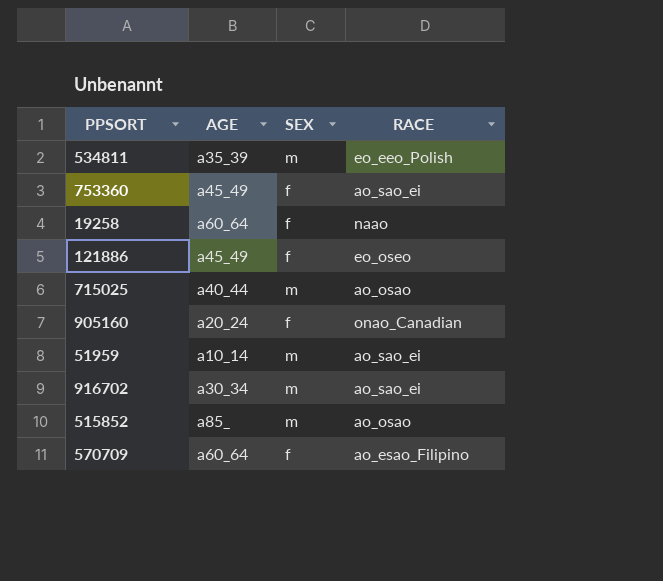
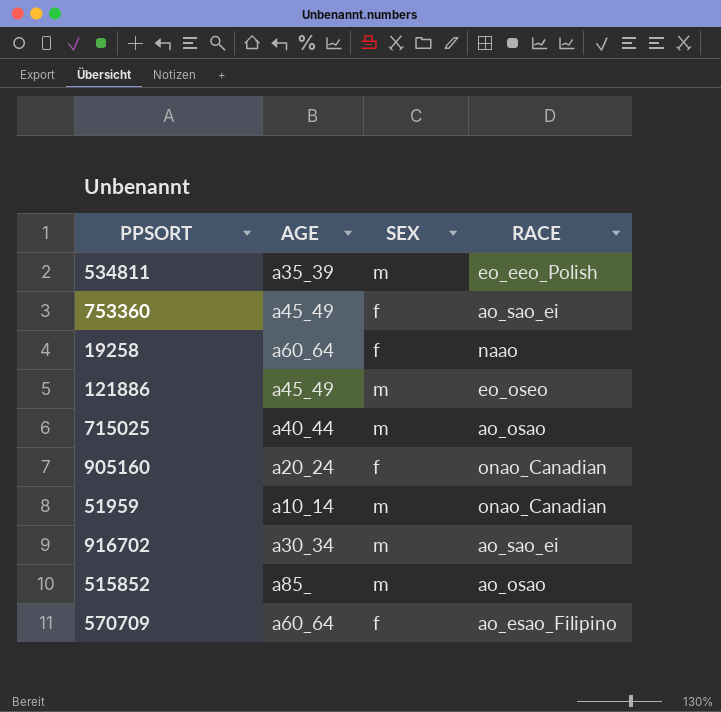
121886 | SEX: f -> m
51959 | RACE: ao_sao_ei -> onao_Canadian

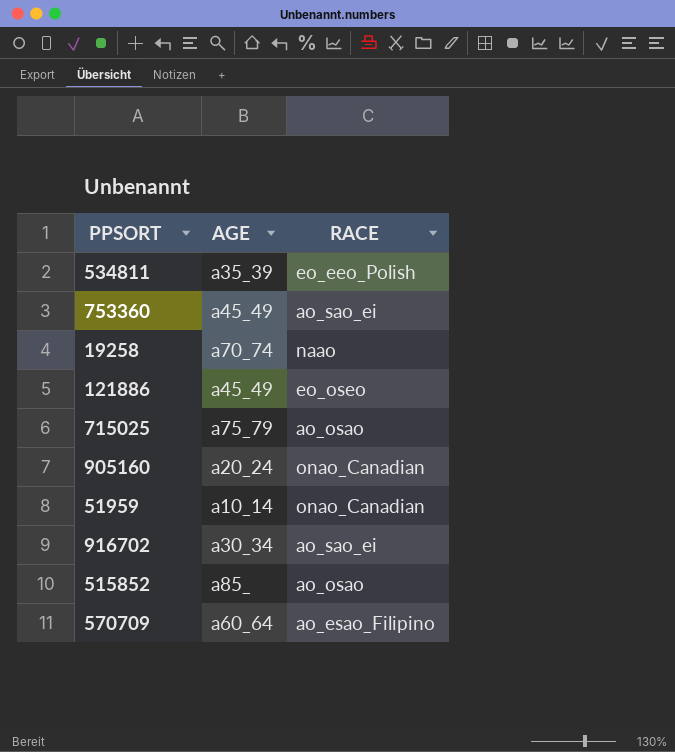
column SEX | position: 3 -> none
19258 | AGE: a60_64 -> a70_74
715025 | AGE: a40_44 -> a75_79

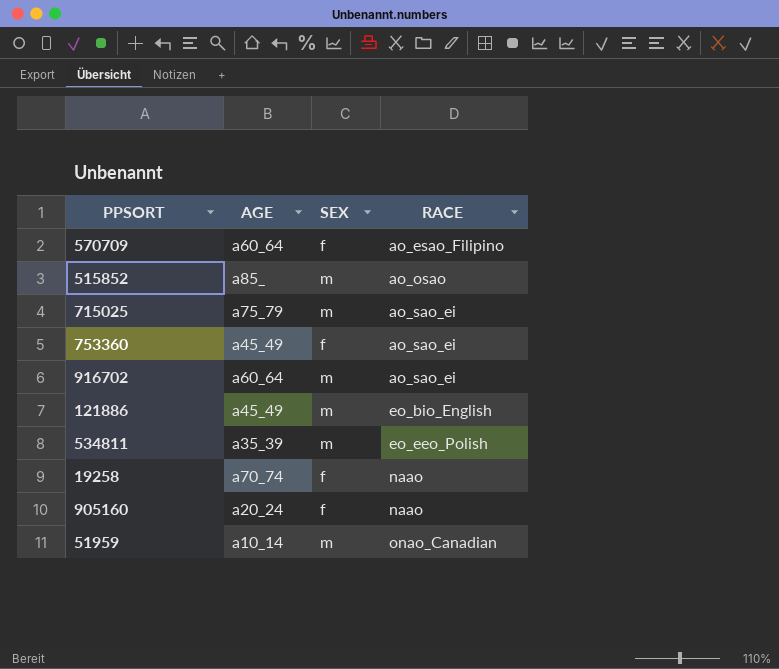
row order: none -> RACE ascending
column SEX | position: none -> 3
715025 | RACE: ao_osao -> ao_sao_ei
916702 | AGE: a30_34 -> a60_64
121886 | RACE: eo_oseo -> eo_bio_English
905160 | RACE: onao_Canadian -> naao

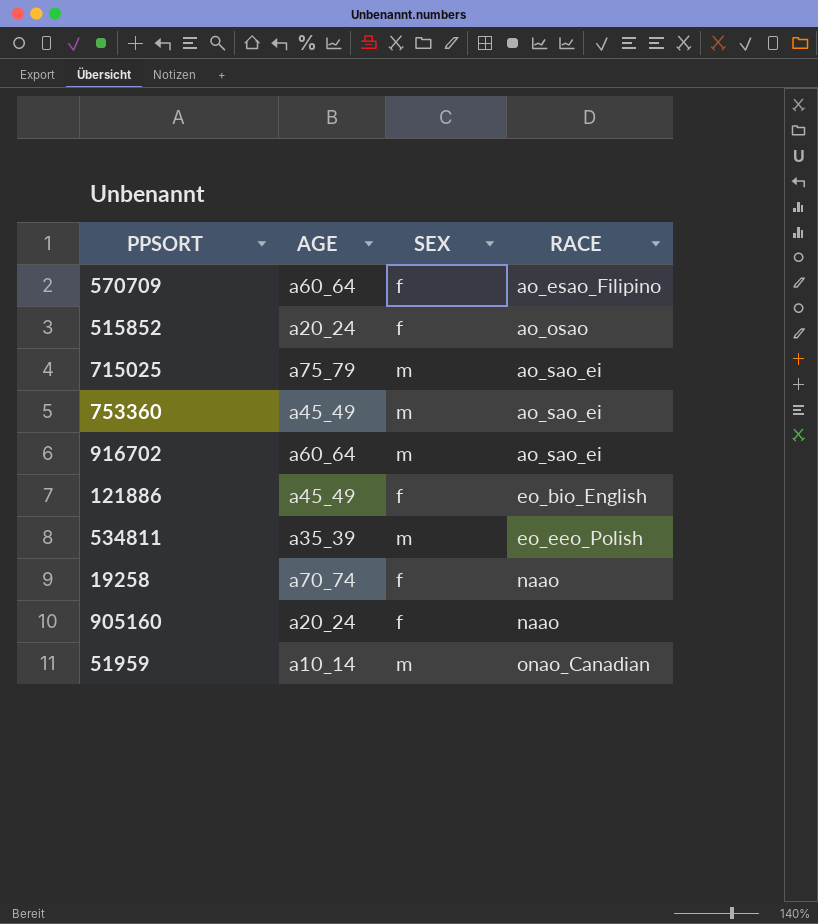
515852 | AGE: a85_ -> a20_24
515852 | SEX: m -> f
753360 | SEX: f -> m
121886 | SEX: m -> f

